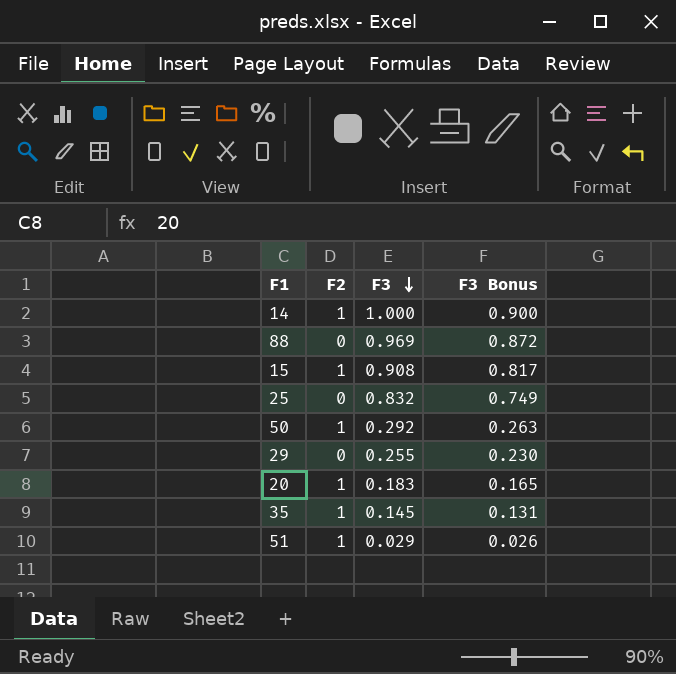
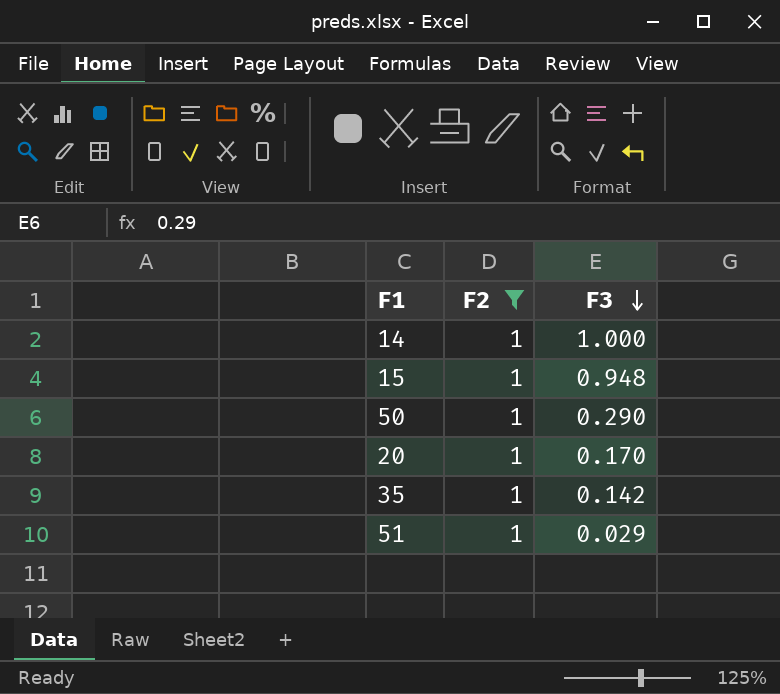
filter: none -> F2 = 1
column F3 Bonus | formula: [F3] * 0.9 -> none
15 | F3: 0.908 -> 0.948
50 | F3: 0.292 -> 0.290
20 | F3: 0.183 -> 0.170
35 | F3: 0.145 -> 0.142

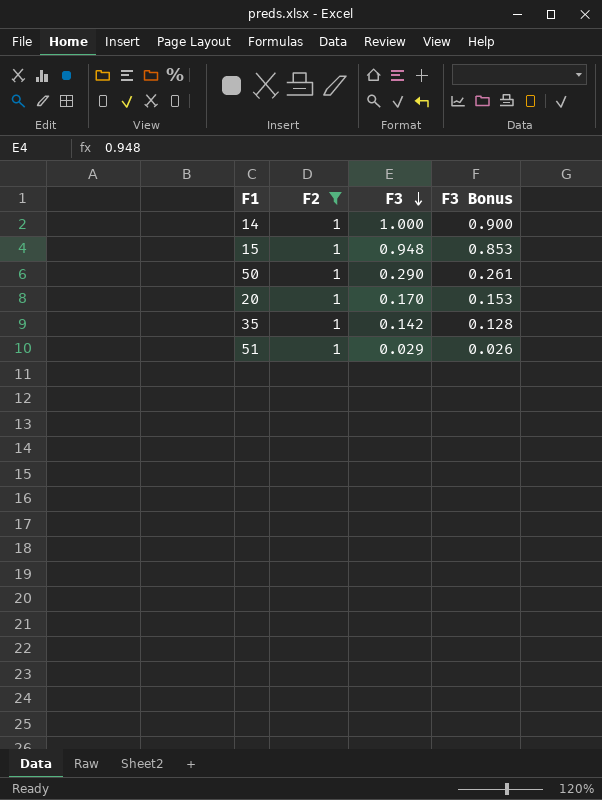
column F3 Bonus | formula: none -> [F3] * 0.9

